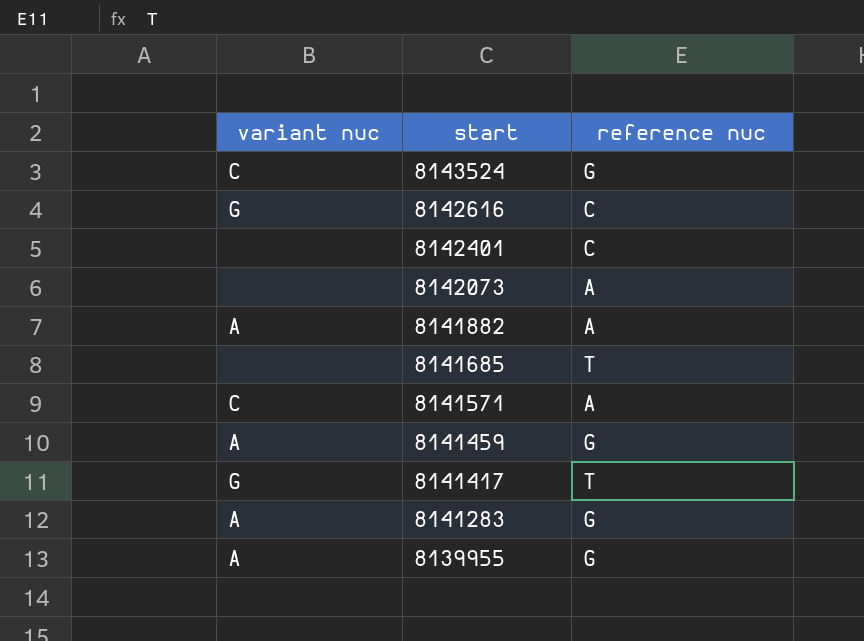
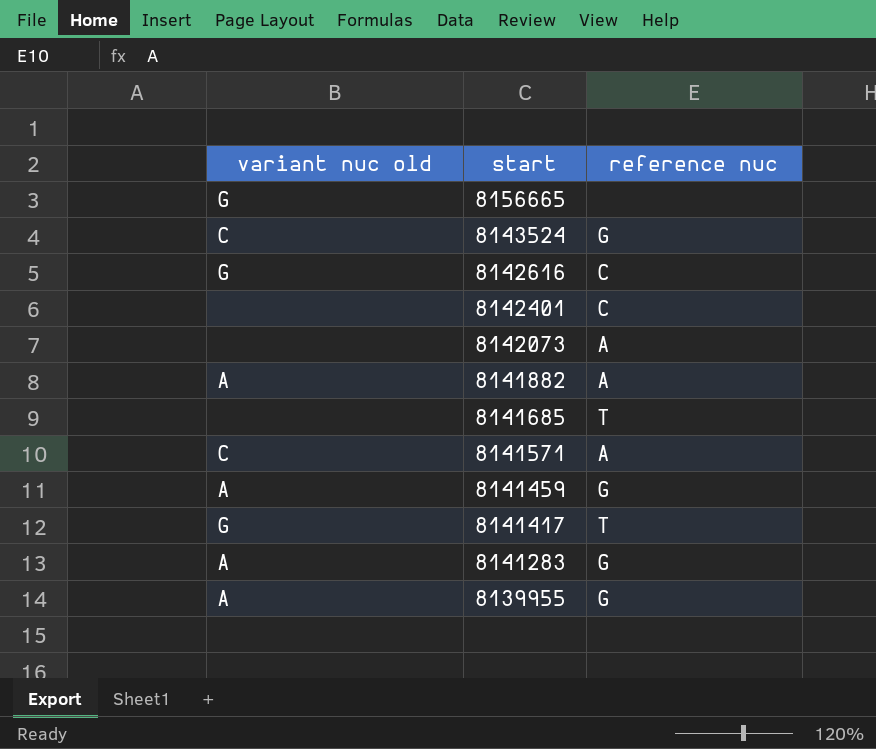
column name: variant nuc -> variant nuc old
row 8156665: none -> G | none

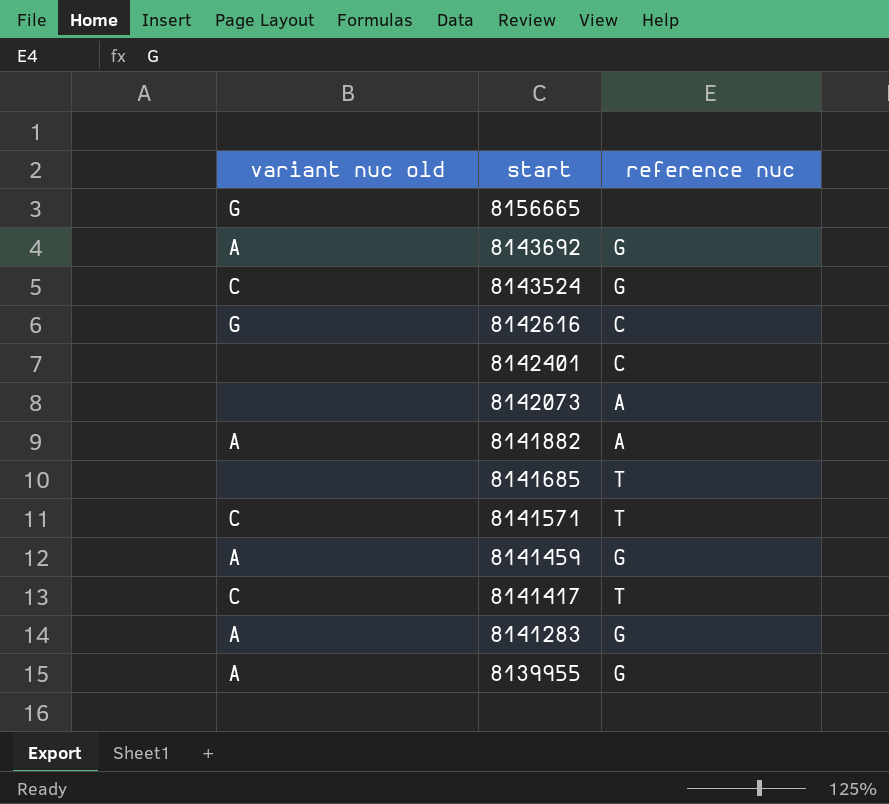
row 8143692: none -> A | G
8141571 | reference nuc: A -> T
8141417 | variant nuc old: G -> C

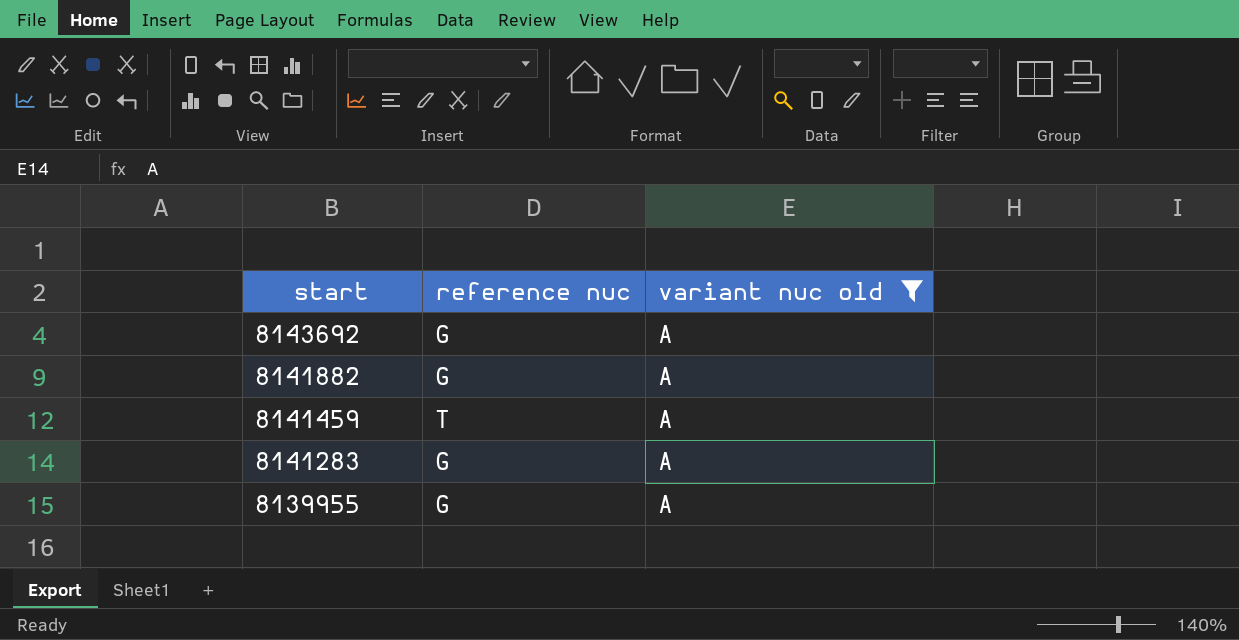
filter: none -> variant nuc old = A
column variant nuc old | position: 1 -> 3
8141882 | reference nuc: A -> G
8141459 | reference nuc: G -> T

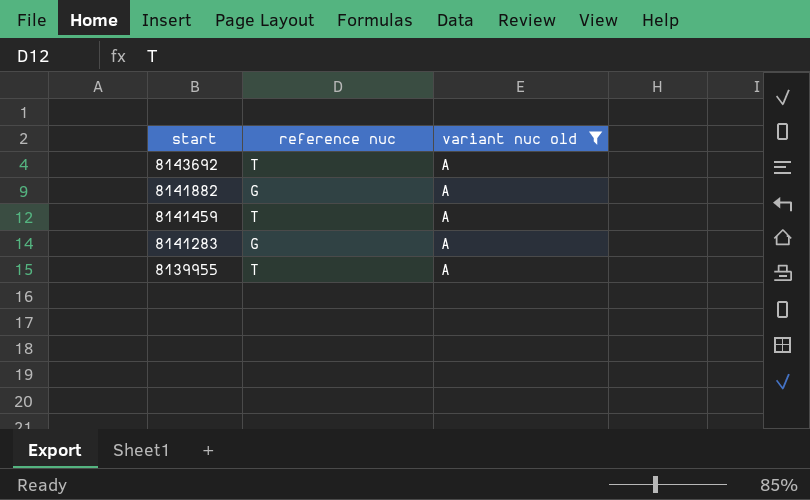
8143692 | reference nuc: G -> T
8139955 | reference nuc: G -> T

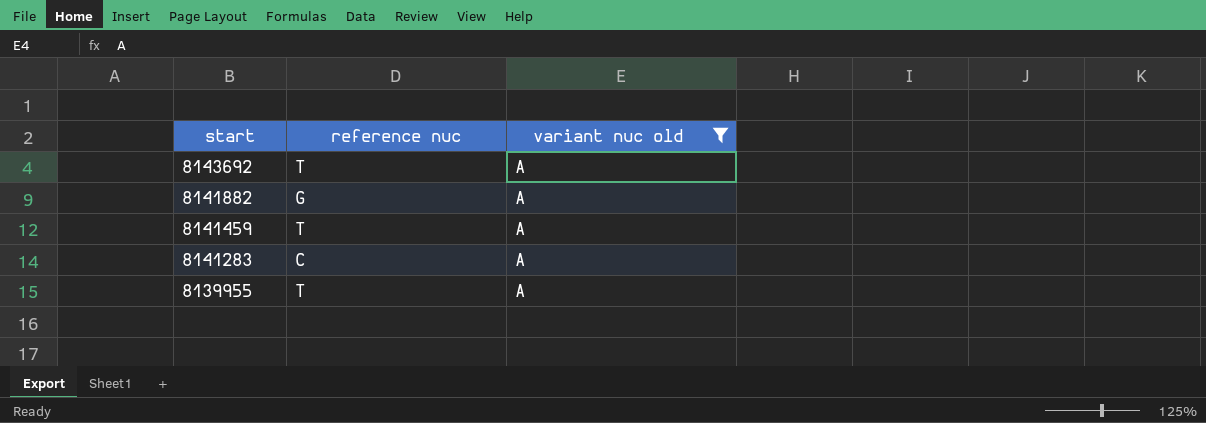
8141283 | reference nuc: G -> C

